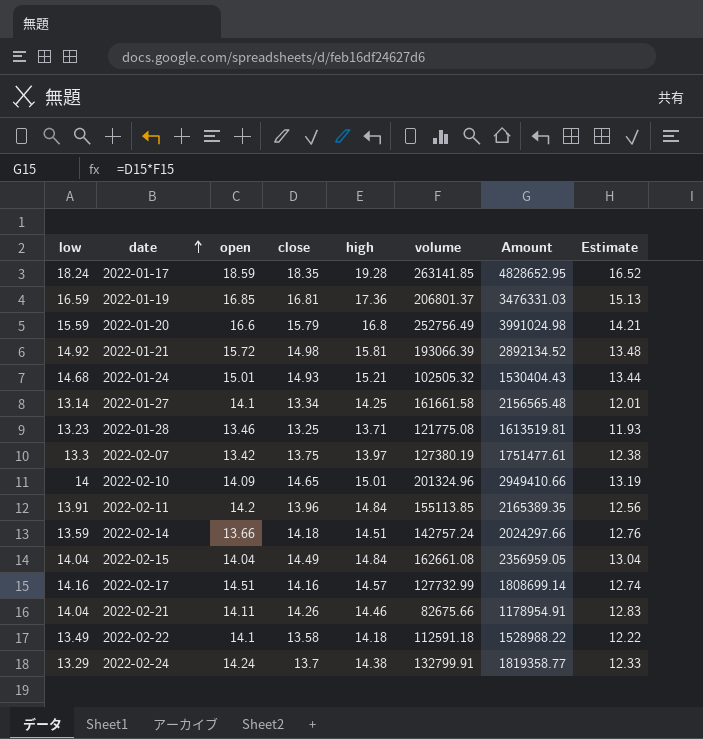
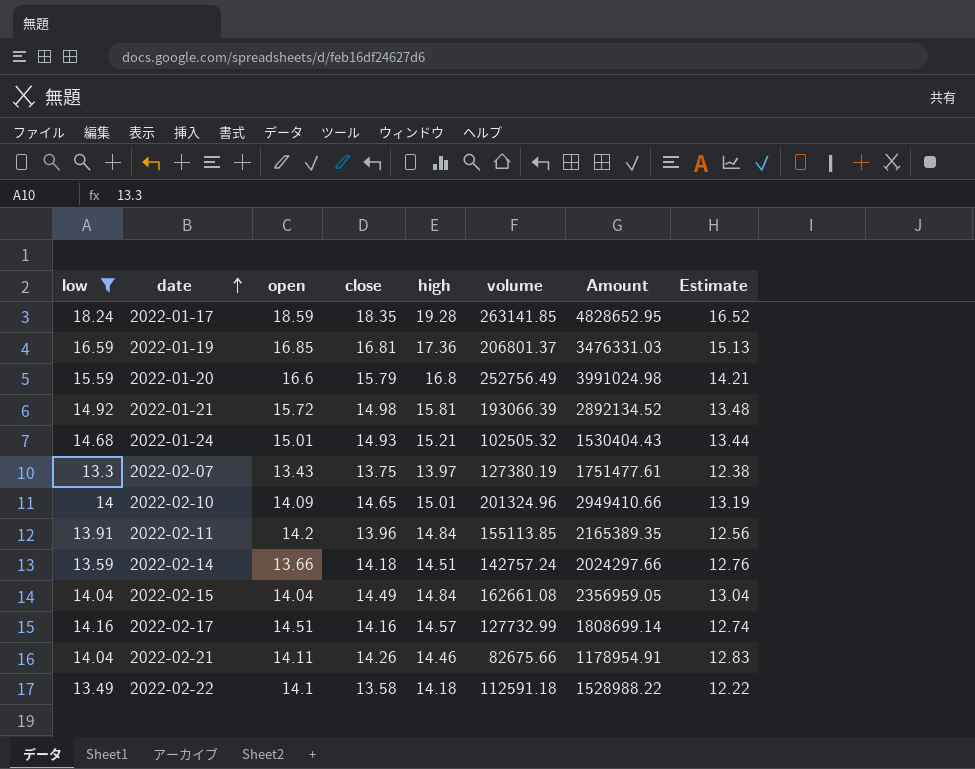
filter: none -> low >= 13.3
2022-02-07 | open: 13.42 -> 13.43

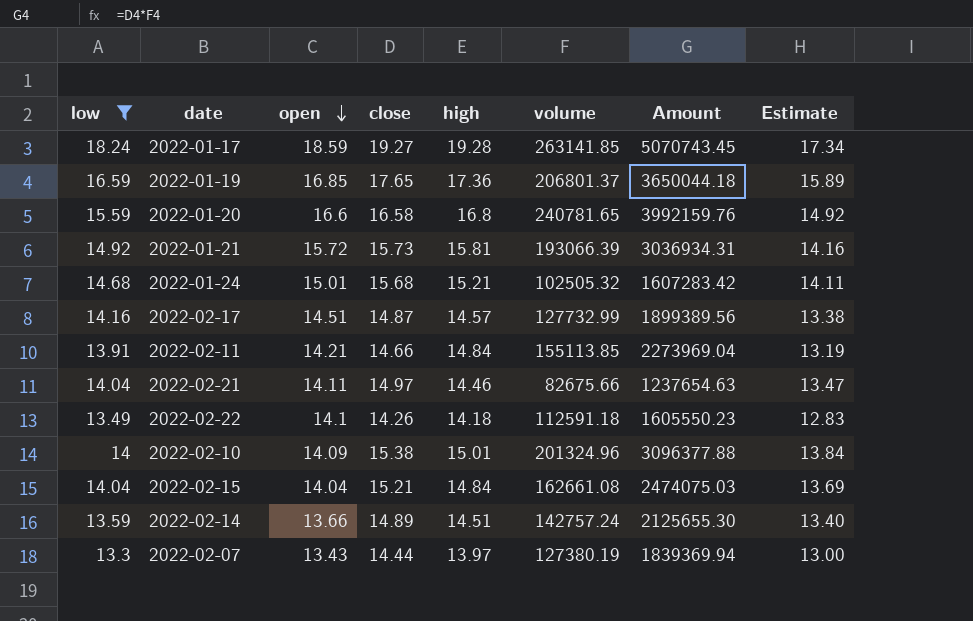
row order: date ascending -> open descending
2022-01-17 | close: 18.35 -> 19.27
2022-01-17 | Amount: 4828652.95 -> 5070743.45
2022-01-17 | Estimate: 16.52 -> 17.34
2022-01-19 | close: 16.81 -> 17.65
2022-01-19 | Amount: 3476331.03 -> 3650044.18
2022-01-19 | Estimate: 15.13 -> 15.89
2022-01-20 | close: 15.79 -> 16.58
2022-01-20 | volume: 252756.49 -> 240781.65
2022-01-20 | Amount: 3991024.98 -> 3992159.76
2022-01-20 | Estimate: 14.21 -> 14.92
2022-01-21 | close: 14.98 -> 15.73
2022-01-21 | Amount: 2892134.52 -> 3036934.31
2022-01-21 | Estimate: 13.48 -> 14.16
2022-01-24 | close: 14.93 -> 15.68
2022-01-24 | Amount: 1530404.43 -> 1607283.42
2022-01-24 | Estimate: 13.44 -> 14.11
2022-02-17 | close: 14.16 -> 14.87
2022-02-17 | Amount: 1808699.14 -> 1899389.56
2022-02-17 | Estimate: 12.74 -> 13.38
2022-02-11 | open: 14.2 -> 14.21
2022-02-11 | close: 13.96 -> 14.66
2022-02-11 | Amount: 2165389.35 -> 2273969.04
2022-02-11 | Estimate: 12.56 -> 13.19
2022-02-21 | close: 14.26 -> 14.97
2022-02-21 | Amount: 1178954.91 -> 1237654.63
2022-02-21 | Estimate: 12.83 -> 13.47
2022-02-22 | close: 13.58 -> 14.26
2022-02-22 | Amount: 1528988.22 -> 1605550.23
2022-02-22 | Estimate: 12.22 -> 12.83
2022-02-10 | close: 14.65 -> 15.38
2022-02-10 | Amount: 2949410.66 -> 3096377.88
2022-02-10 | Estimate: 13.19 -> 13.84
2022-02-15 | close: 14.49 -> 15.21
2022-02-15 | Amount: 2356959.05 -> 2474075.03
2022-02-15 | Estimate: 13.04 -> 13.69
2022-02-14 | close: 14.18 -> 14.89
2022-02-14 | Amount: 2024297.66 -> 2125655.30
2022-02-14 | Estimate: 12.76 -> 13.40
2022-02-07 | close: 13.75 -> 14.44
2022-02-07 | Amount: 1751477.61 -> 1839369.94
2022-02-07 | Estimate: 12.38 -> 13.00

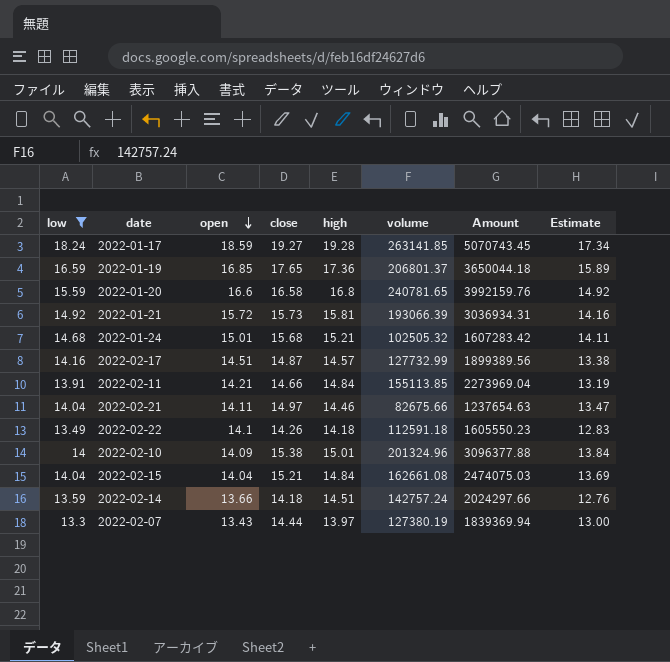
2022-02-14 | close: 14.89 -> 14.18
2022-02-14 | Amount: 2125655.30 -> 2024297.66
2022-02-14 | Estimate: 13.40 -> 12.76

